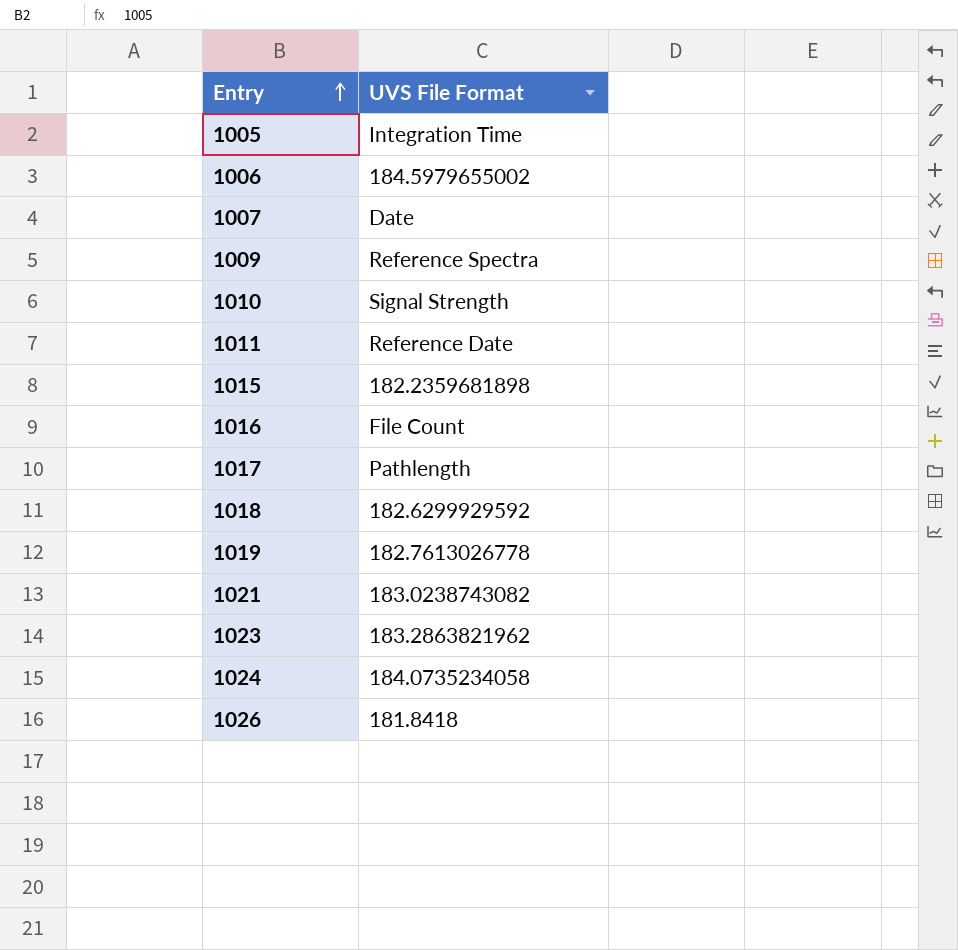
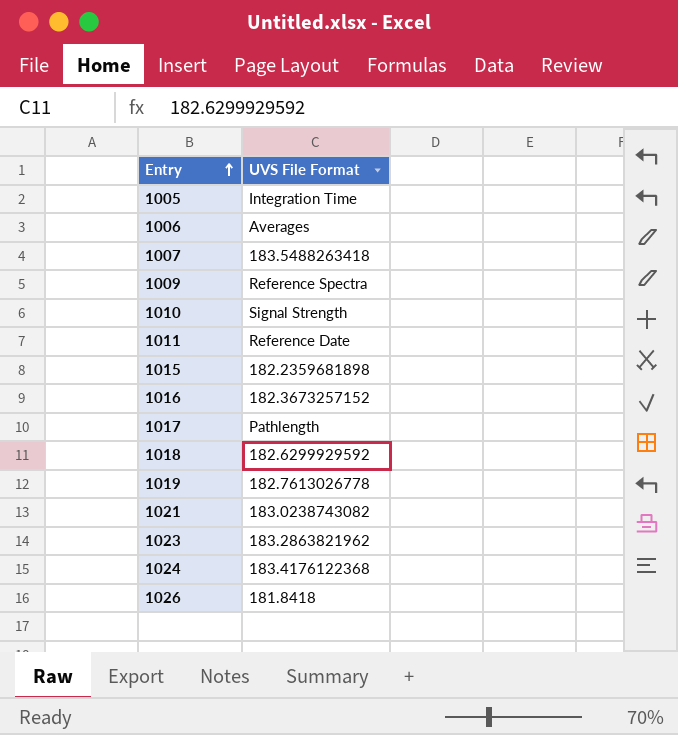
1006 | UVS File Format: 184.5979655002 -> Averages
1007 | UVS File Format: Date -> 183.5488263418
1016 | UVS File Format: File Count -> 182.3673257152
1024 | UVS File Format: 184.0735234058 -> 183.4176122368

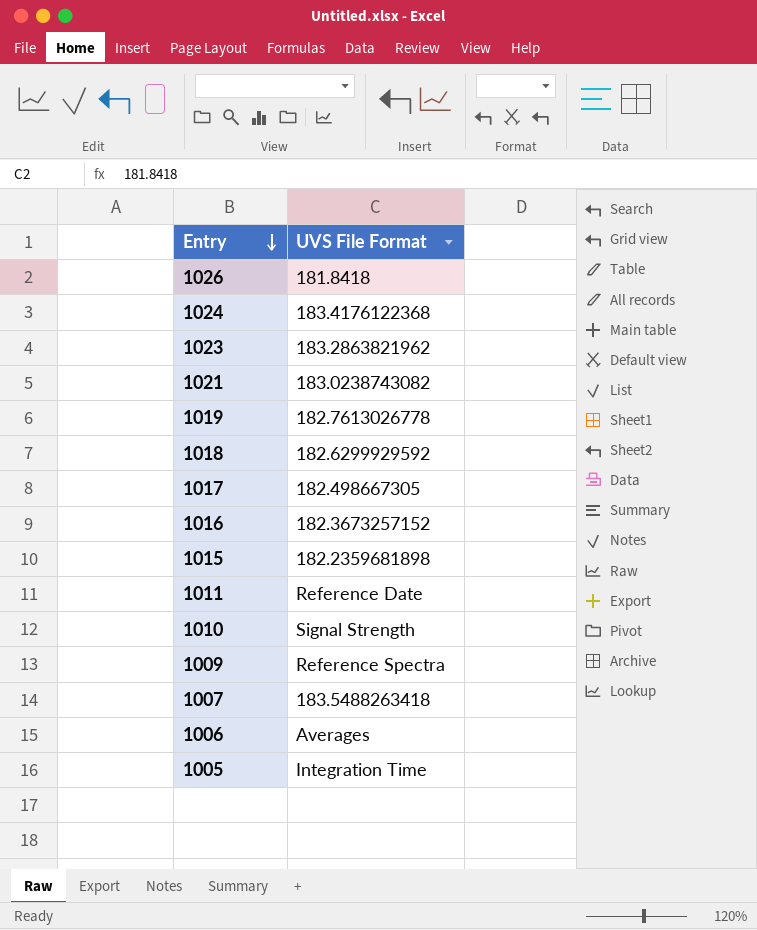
row order: Entry ascending -> Entry descending
1017 | UVS File Format: Pathlength -> 182.498667305

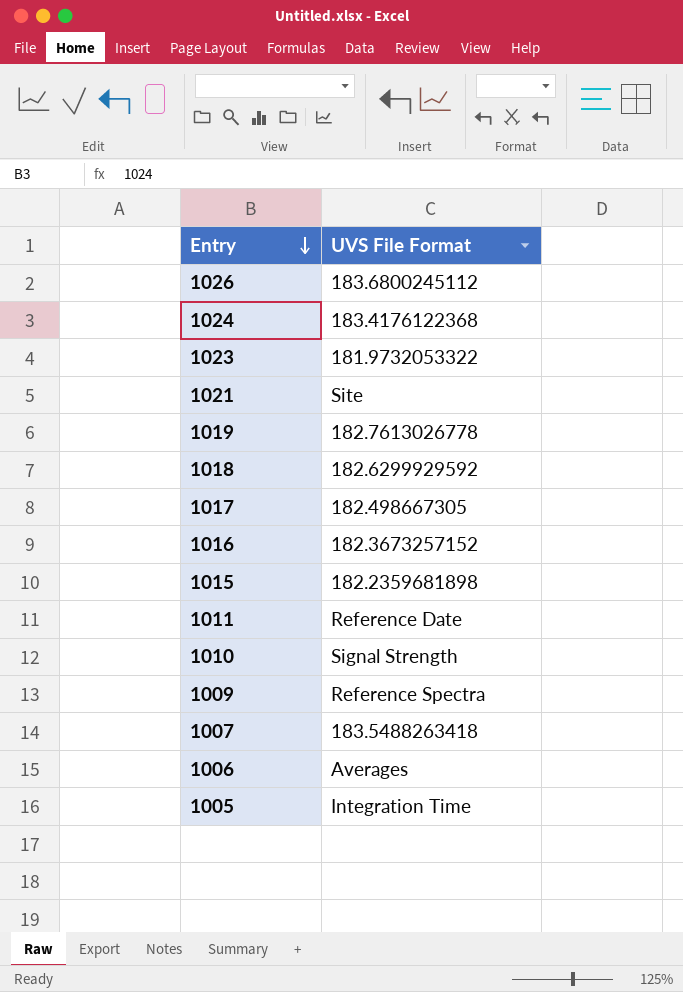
1026 | UVS File Format: 181.8418 -> 183.6800245112
1023 | UVS File Format: 183.2863821962 -> 181.9732053322
1021 | UVS File Format: 183.0238743082 -> Site

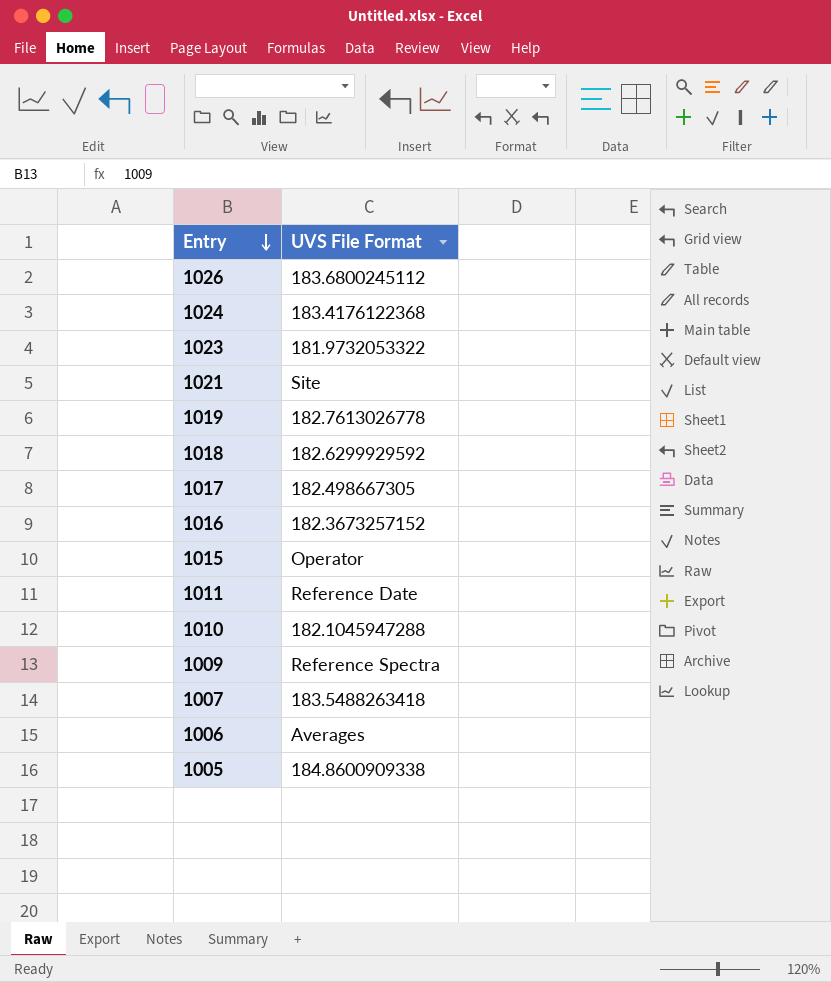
1015 | UVS File Format: 182.2359681898 -> Operator
1010 | UVS File Format: Signal Strength -> 182.1045947288
1005 | UVS File Format: Integration Time -> 184.8600909338

